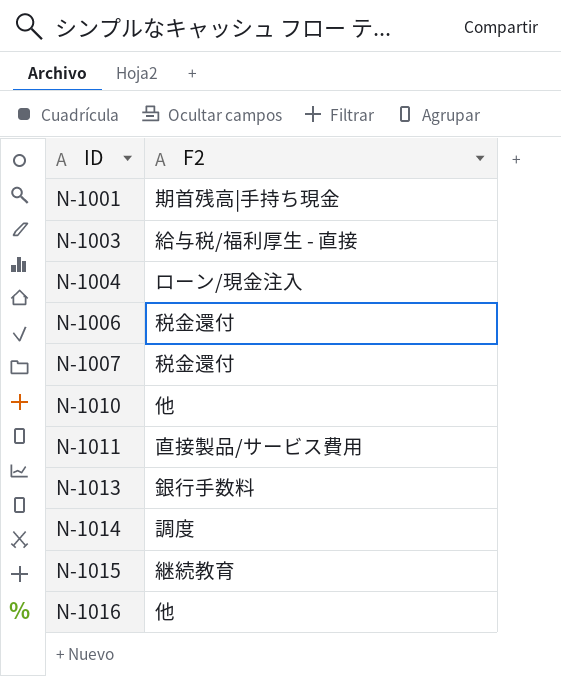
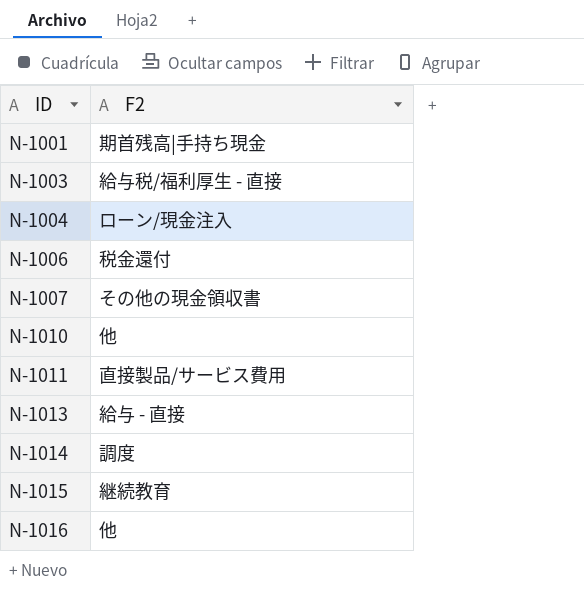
N-1007 | F2: 税金還付 -> その他の現金領収書
N-1013 | F2: 銀行手数料 -> 給与 - 直接

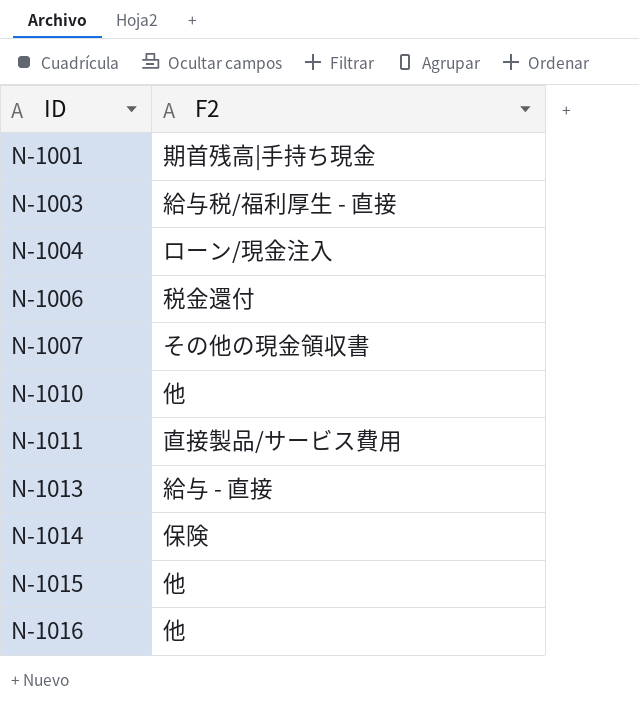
N-1014 | F2: 調度 -> 保険
N-1015 | F2: 継続教育 -> 他

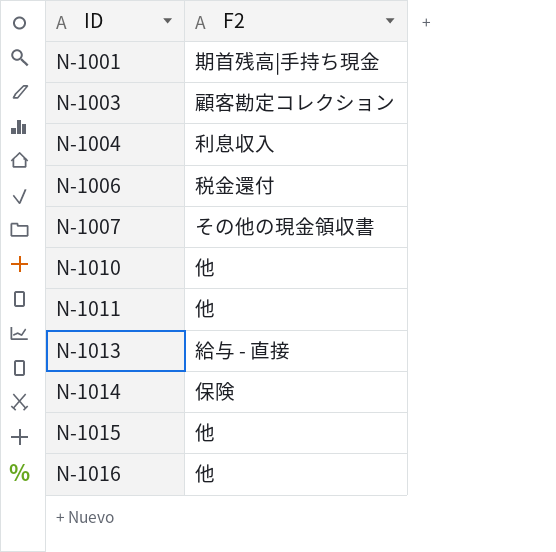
N-1003 | F2: 給与税/福利厚生 - 直接 -> 顧客勘定コレクション
N-1004 | F2: ローン/現金注入 -> 利息収入
N-1011 | F2: 直接製品/サービス費用 -> 他

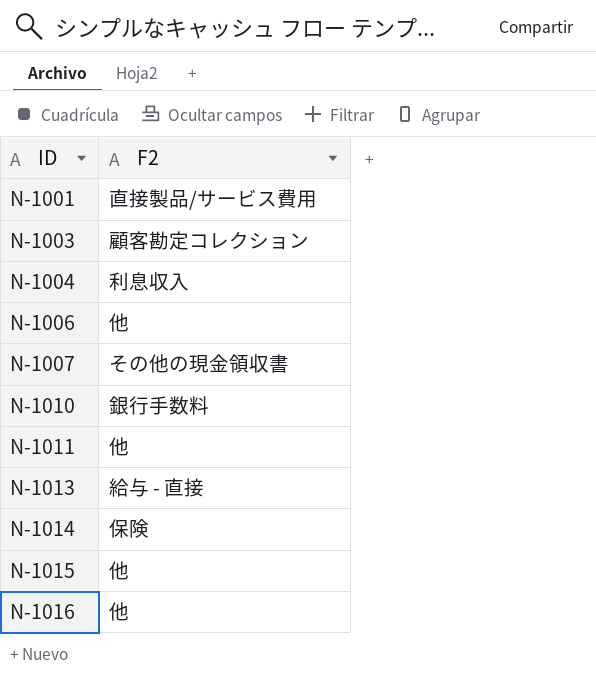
N-1001 | F2: 期首残高|手持ち現金 -> 直接製品/サービス費用
N-1006 | F2: 税金還付 -> 他
N-1010 | F2: 他 -> 銀行手数料

